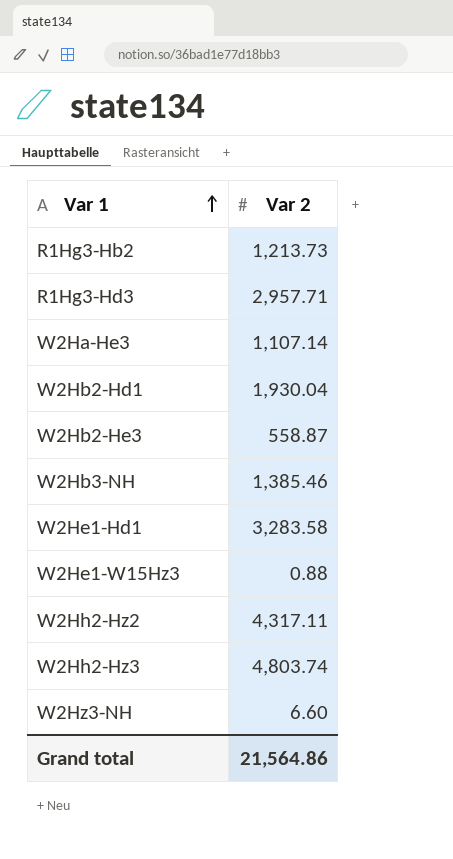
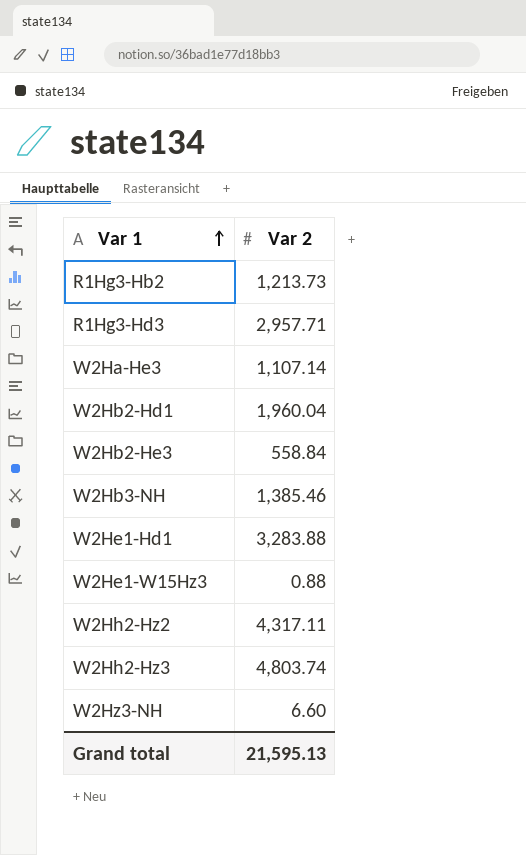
W2Hb2-Hd1 | Var 2: 1,930.04 -> 1,960.04
W2Hb2-He3 | Var 2: 558.87 -> 558.84
W2He1-Hd1 | Var 2: 3,283.58 -> 3,283.88
Grand total | Var 2: 21,564.86 -> 21,595.13

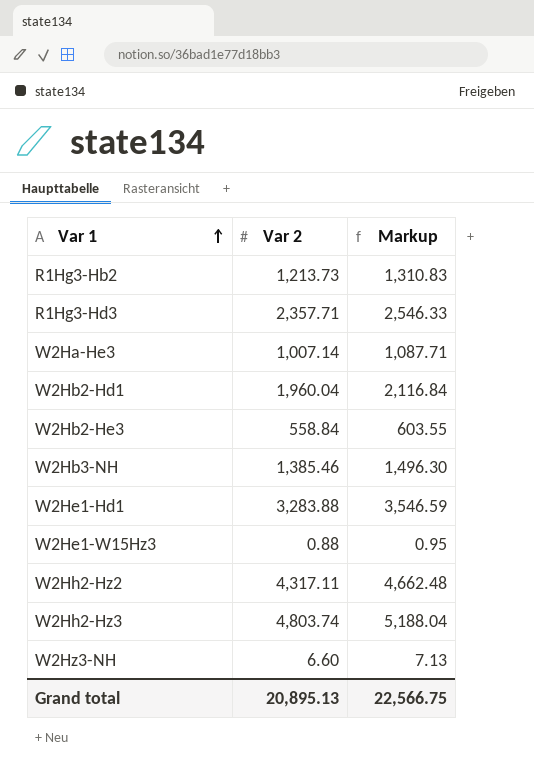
column Markup | formula: none -> [Var 2] * 1.08
R1Hg3-Hd3 | Var 2: 2,957.71 -> 2,357.71
W2Ha-He3 | Var 2: 1,107.14 -> 1,007.14
Grand total | Var 2: 21,595.13 -> 20,895.13

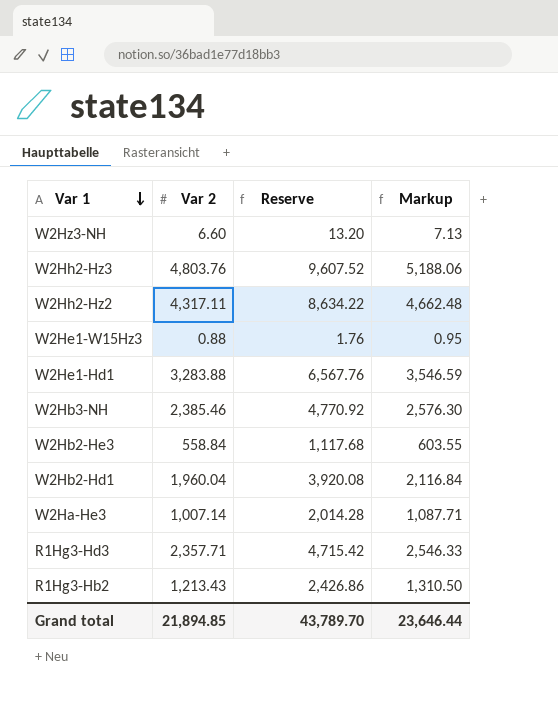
row order: Var 1 ascending -> Var 1 descending
column Reserve | formula: none -> [Var 2] * 2
W2Hh2-Hz3 | Var 2: 4,803.74 -> 4,803.76
W2Hh2-Hz3 | Markup: 5,188.04 -> 5,188.06
W2Hb3-NH | Var 2: 1,385.46 -> 2,385.46
W2Hb3-NH | Markup: 1,496.30 -> 2,576.30
R1Hg3-Hb2 | Var 2: 1,213.73 -> 1,213.43
R1Hg3-Hb2 | Markup: 1,310.83 -> 1,310.50
Grand total | Var 2: 20,895.13 -> 21,894.85
Grand total | Markup: 22,566.75 -> 23,646.44

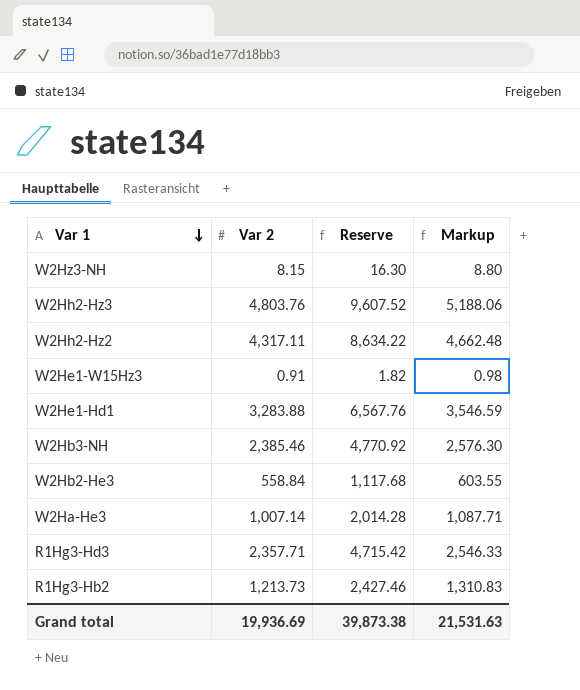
row W2Hb2-Hd1: 1,960.04 | 3,920.08 | 2,116.84 -> none
W2Hz3-NH | Var 2: 6.60 -> 8.15
W2Hz3-NH | Reserve: 13.20 -> 16.30
W2Hz3-NH | Markup: 7.13 -> 8.80
W2He1-W15Hz3 | Var 2: 0.88 -> 0.91
W2He1-W15Hz3 | Reserve: 1.76 -> 1.82
W2He1-W15Hz3 | Markup: 0.95 -> 0.98
R1Hg3-Hb2 | Var 2: 1,213.43 -> 1,213.73
R1Hg3-Hb2 | Reserve: 2,426.86 -> 2,427.46
R1Hg3-Hb2 | Markup: 1,310.50 -> 1,310.83
Grand total | Var 2: 21,894.85 -> 19,936.69
Grand total | Reserve: 43,789.70 -> 39,873.38
Grand total | Markup: 23,646.44 -> 21,531.63

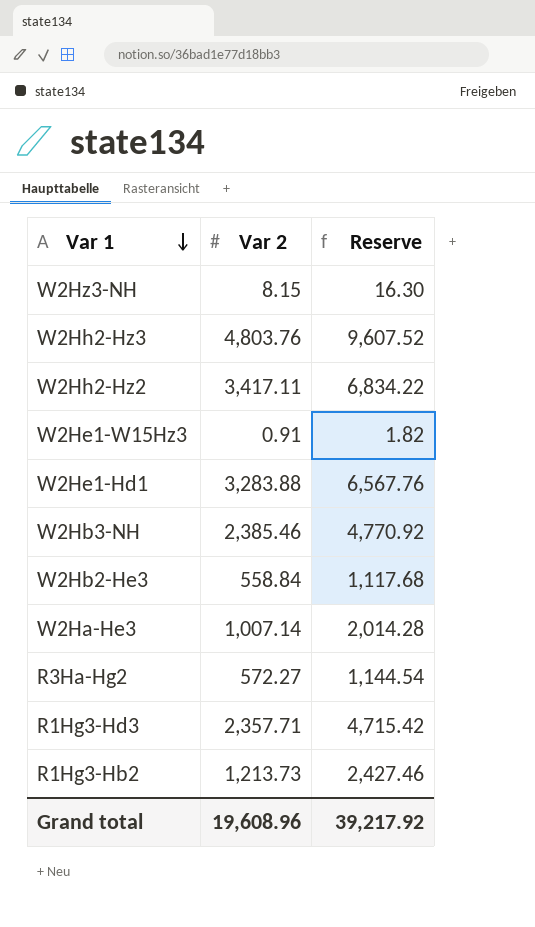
column Markup | formula: [Var 2] * 1.08 -> none
W2Hh2-Hz2 | Var 2: 4,317.11 -> 3,417.11
W2Hh2-Hz2 | Reserve: 8,634.22 -> 6,834.22
row R3Ha-Hg2: none -> 572.27 | 1,144.54
Grand total | Var 2: 19,936.69 -> 19,608.96
Grand total | Reserve: 39,873.38 -> 39,217.92

